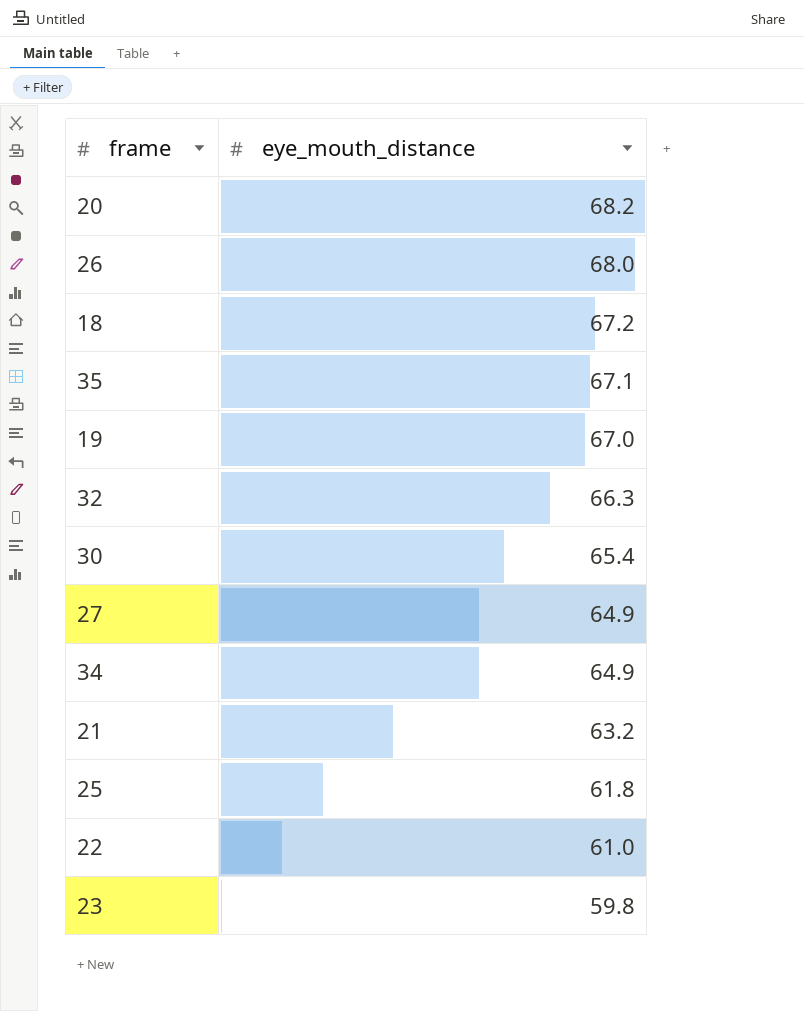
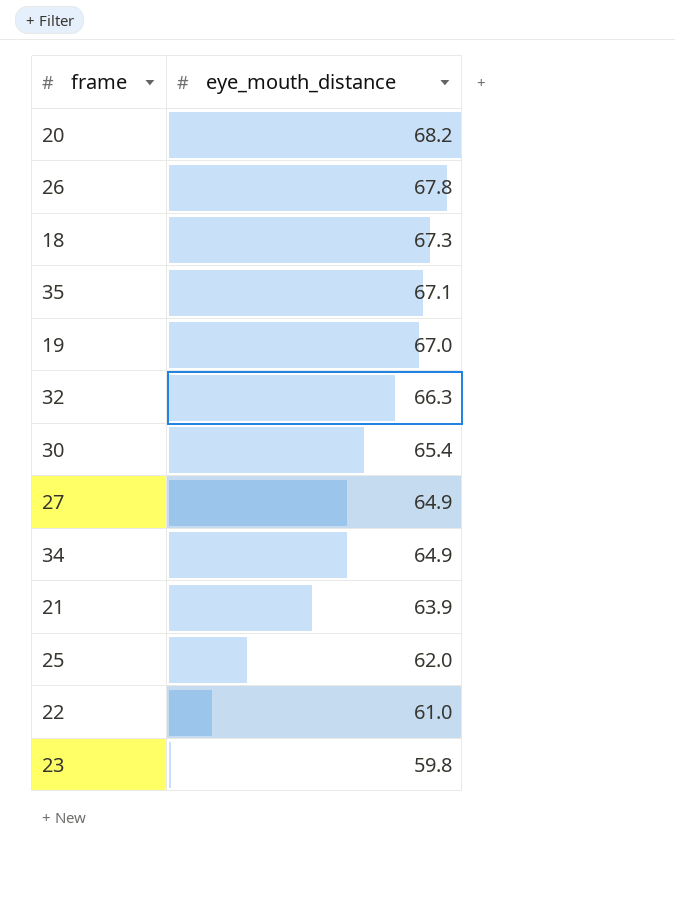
26 | eye_mouth_distance: 68.0 -> 67.8
18 | eye_mouth_distance: 67.2 -> 67.3
21 | eye_mouth_distance: 63.2 -> 63.9
25 | eye_mouth_distance: 61.8 -> 62.0

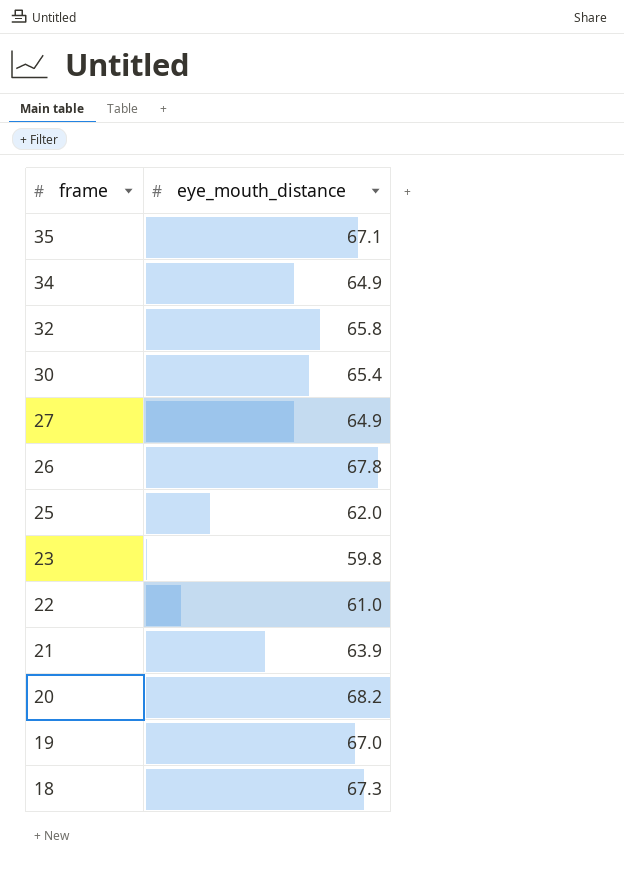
row order: eye_mouth_distance descending -> frame descending
32 | eye_mouth_distance: 66.3 -> 65.8

